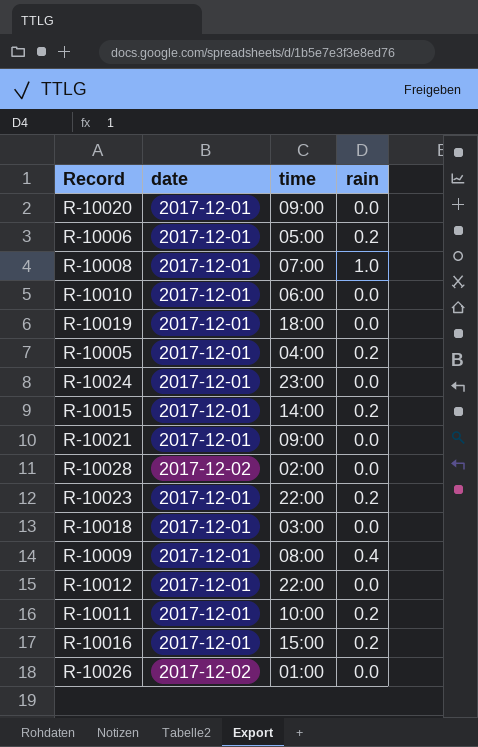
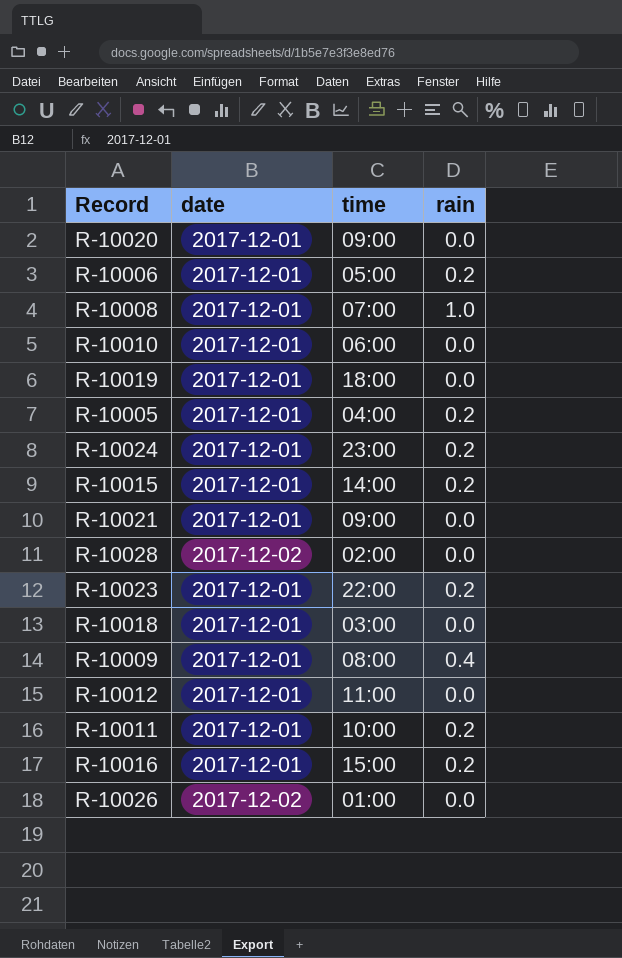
R-10024 | rain: 0.0 -> 0.2
R-10012 | time: 22:00 -> 11:00

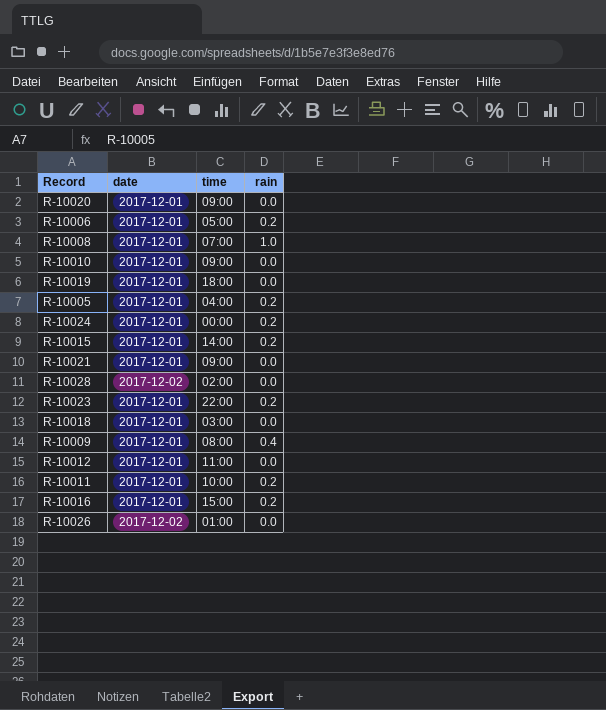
R-10010 | time: 06:00 -> 09:00
R-10024 | time: 23:00 -> 00:00

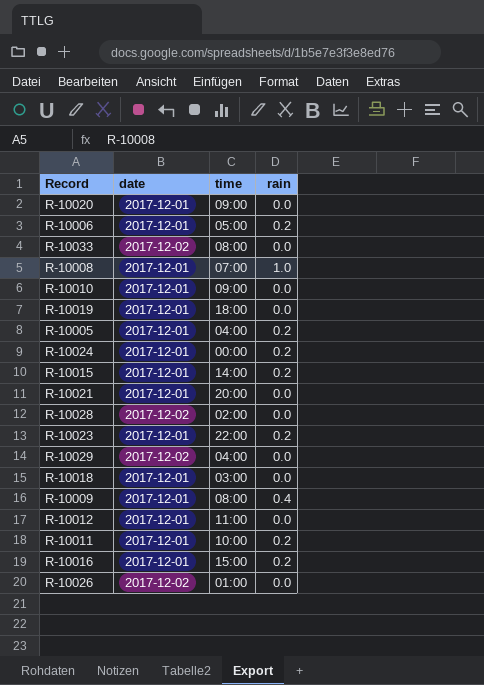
row R-10033: none -> 2017-12-02 | 08:00 | 0.0
R-10021 | time: 09:00 -> 20:00
row R-10029: none -> 2017-12-02 | 04:00 | 0.0

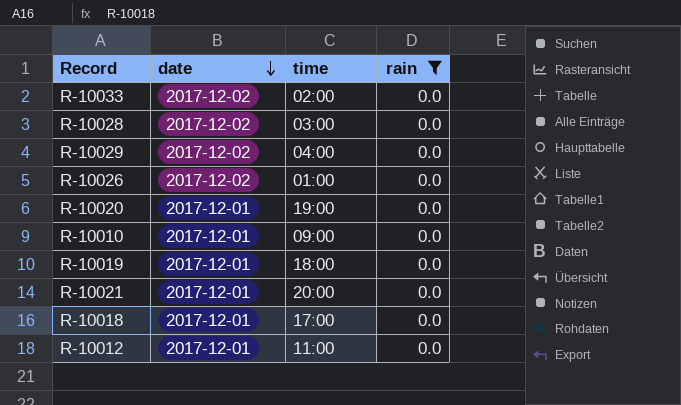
filter: none -> rain = 0.0
row order: none -> date descending
R-10033 | time: 08:00 -> 02:00
R-10028 | time: 02:00 -> 03:00
R-10020 | time: 09:00 -> 19:00
R-10018 | time: 03:00 -> 17:00

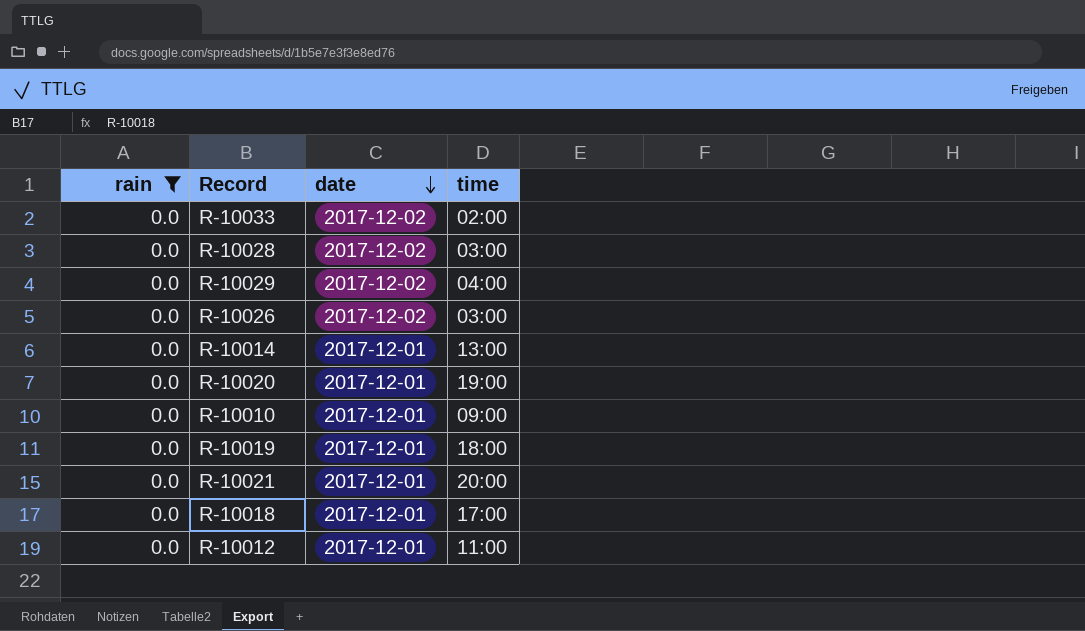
column rain | position: 4 -> 1
R-10026 | time: 01:00 -> 03:00
row R-10014: none -> 0.0 | 2017-12-01 | 13:00

